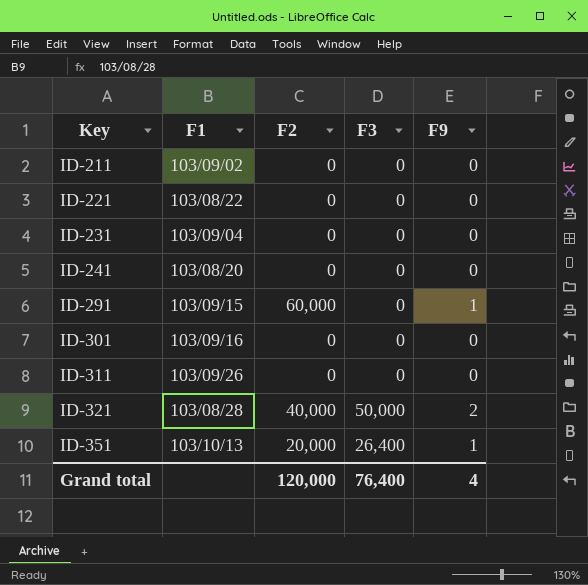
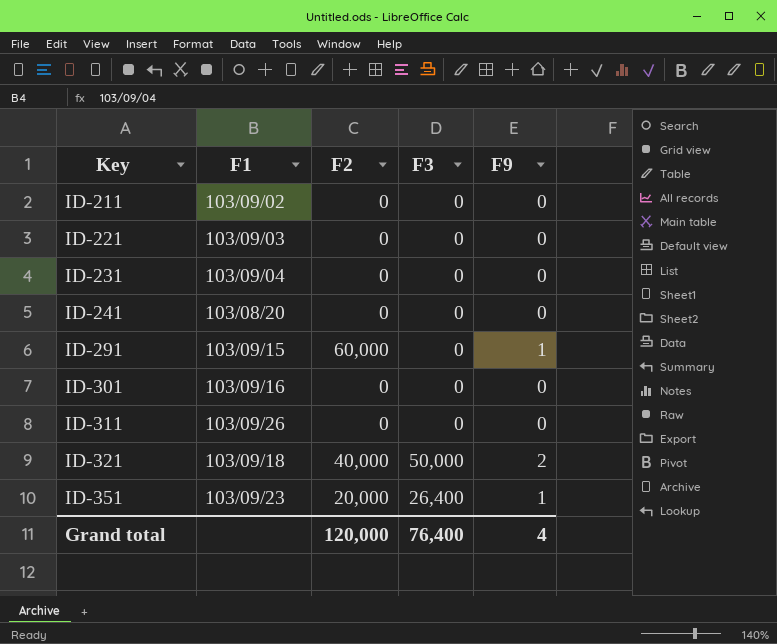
ID-221 | F1: 103/08/22 -> 103/09/03
ID-321 | F1: 103/08/28 -> 103/09/18
ID-351 | F1: 103/10/13 -> 103/09/23

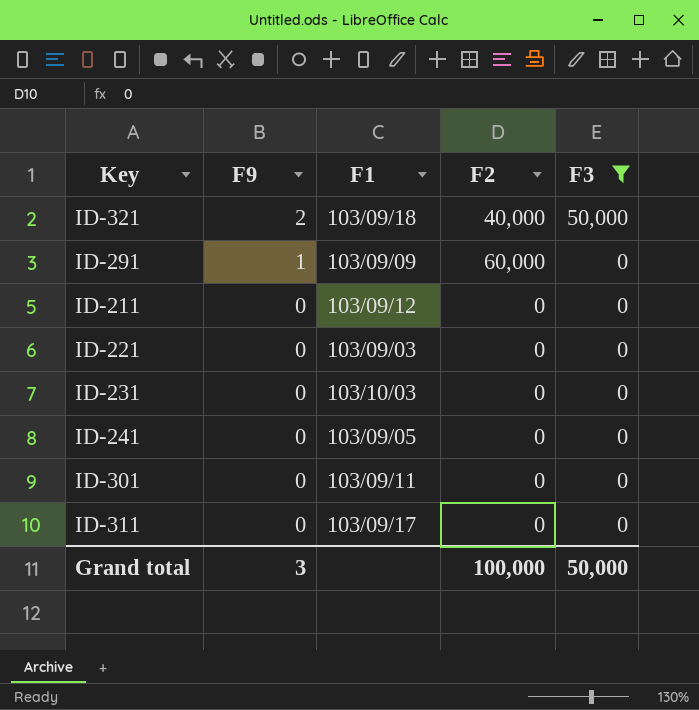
filter: none -> F3 != 26,400
row order: Key ascending -> F9 descending
column F9 | position: 5 -> 2
ID-291 | F1: 103/09/15 -> 103/09/09
ID-211 | F1: 103/09/02 -> 103/09/12
ID-231 | F1: 103/09/04 -> 103/10/03
ID-241 | F1: 103/08/20 -> 103/09/05
ID-301 | F1: 103/09/16 -> 103/09/11
ID-311 | F1: 103/09/26 -> 103/09/17
Grand total | F9: 4 -> 3
Grand total | F2: 120,000 -> 100,000
Grand total | F3: 76,400 -> 50,000

